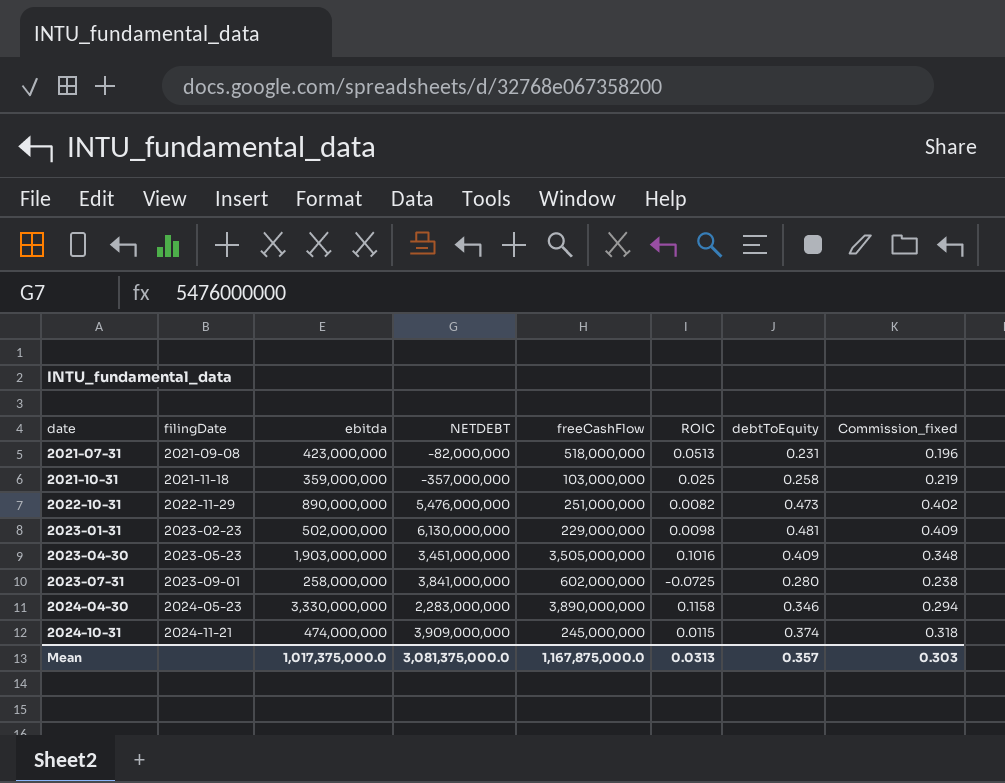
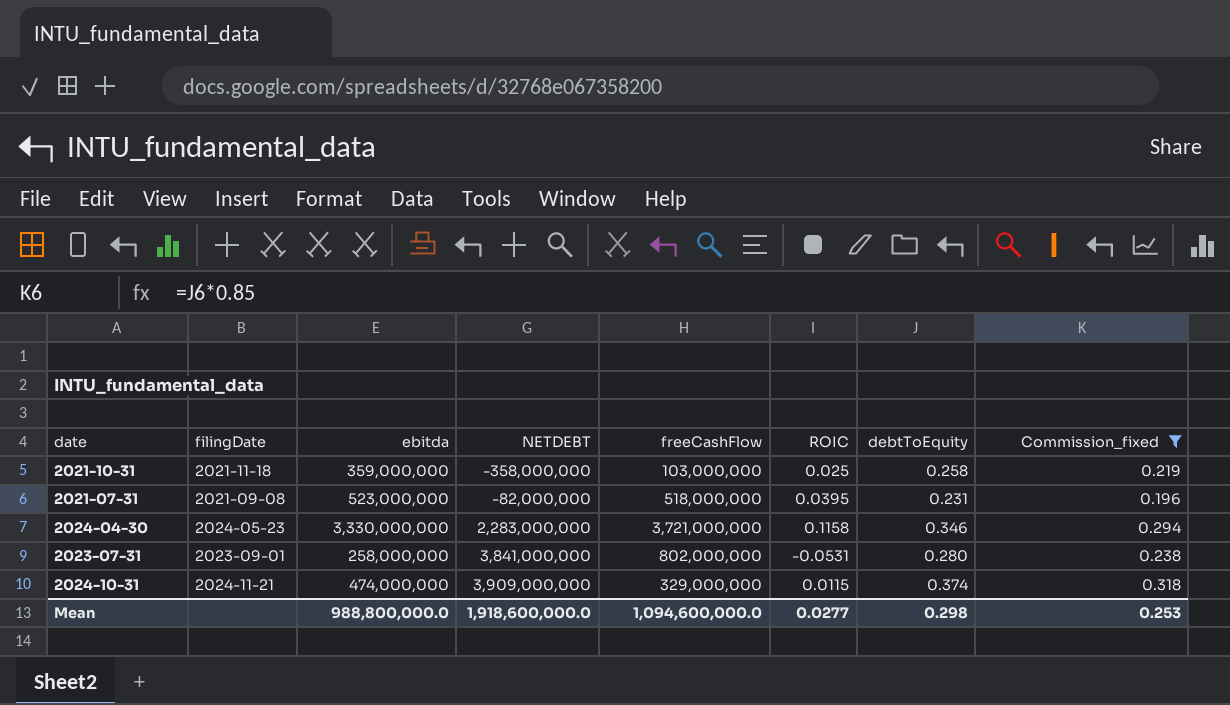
filter: none -> Commission_fixed <= 0.318
row order: date ascending -> NETDEBT ascending
2021-10-31 | NETDEBT: -357,000,000 -> -358,000,000
2021-07-31 | ebitda: 423,000,000 -> 523,000,000
2021-07-31 | ROIC: 0.0513 -> 0.0395
2024-04-30 | freeCashFlow: 3,890,000,000 -> 3,721,000,000
2023-07-31 | freeCashFlow: 602,000,000 -> 802,000,000
2023-07-31 | ROIC: -0.0725 -> -0.0531
2024-10-31 | freeCashFlow: 245,000,000 -> 329,000,000
Mean | ebitda: 1,017,375,000.0 -> 988,800,000.0
Mean | NETDEBT: 3,081,375,000.0 -> 1,918,600,000.0
Mean | freeCashFlow: 1,167,875,000.0 -> 1,094,600,000.0
Mean | ROIC: 0.0313 -> 0.0277
Mean | debtToEquity: 0.357 -> 0.298
Mean | Commission_fixed: 0.303 -> 0.253

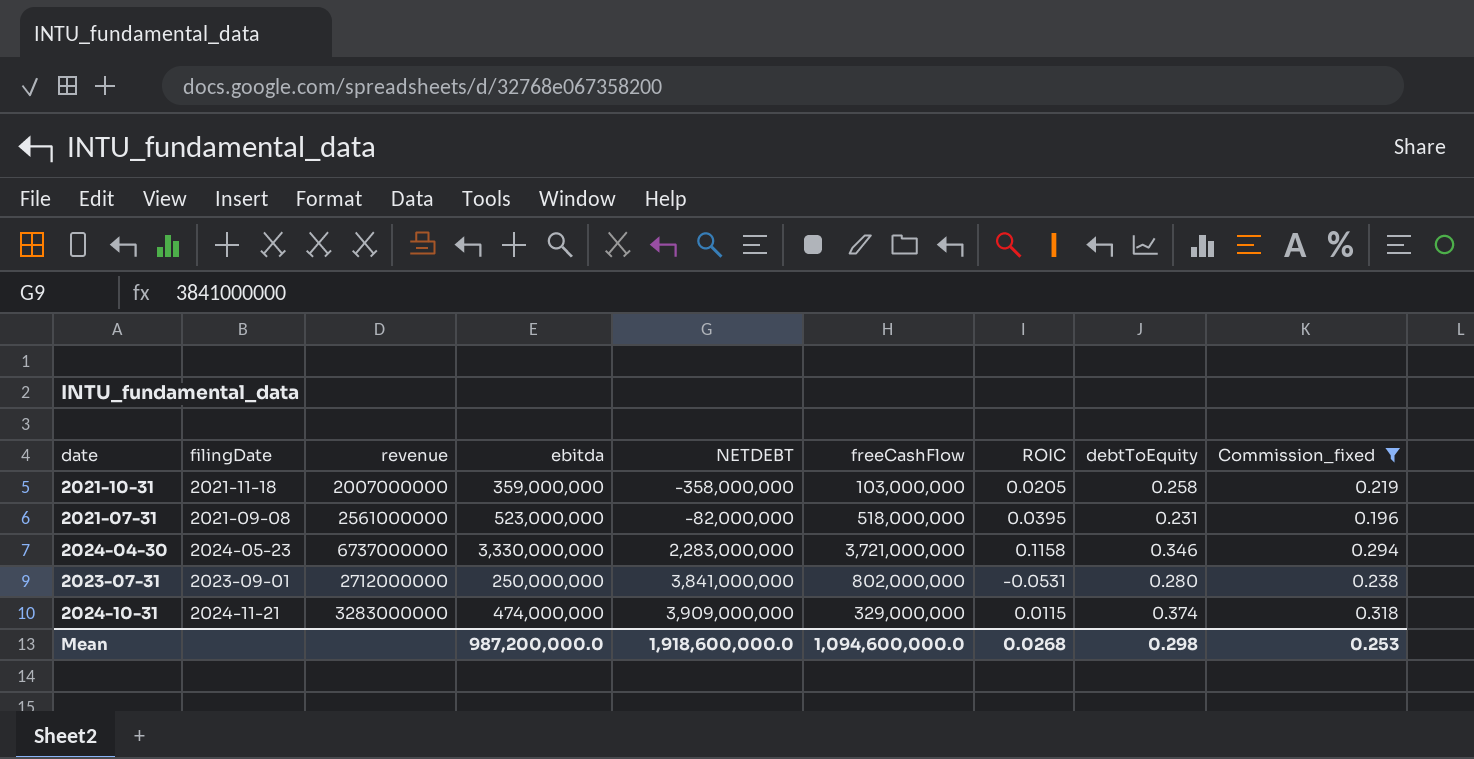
column revenue | position: none -> 3
2021-10-31 | ROIC: 0.025 -> 0.0205
2023-07-31 | ebitda: 258,000,000 -> 250,000,000
Mean | ebitda: 988,800,000.0 -> 987,200,000.0
Mean | ROIC: 0.0277 -> 0.0268

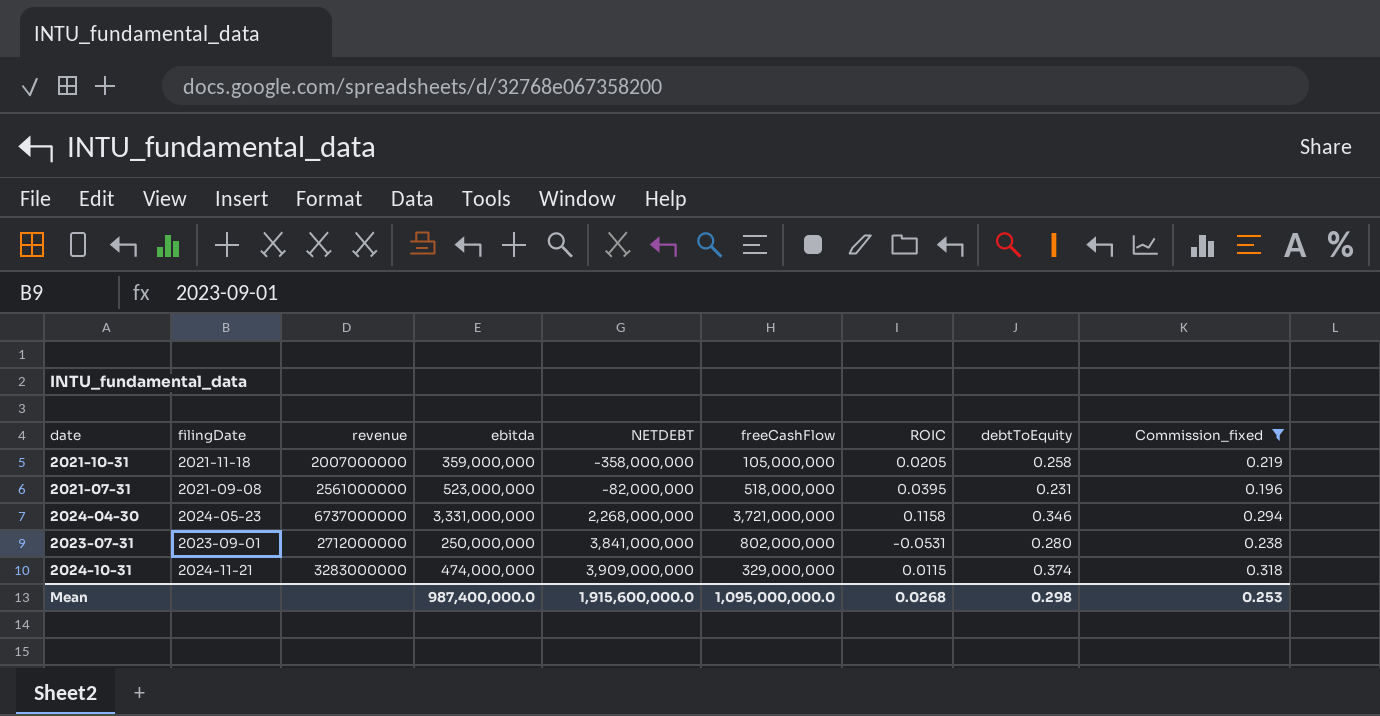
2021-10-31 | freeCashFlow: 103,000,000 -> 105,000,000
2024-04-30 | ebitda: 3,330,000,000 -> 3,331,000,000
2024-04-30 | NETDEBT: 2,283,000,000 -> 2,268,000,000
Mean | ebitda: 987,200,000.0 -> 987,400,000.0
Mean | NETDEBT: 1,918,600,000.0 -> 1,915,600,000.0
Mean | freeCashFlow: 1,094,600,000.0 -> 1,095,000,000.0

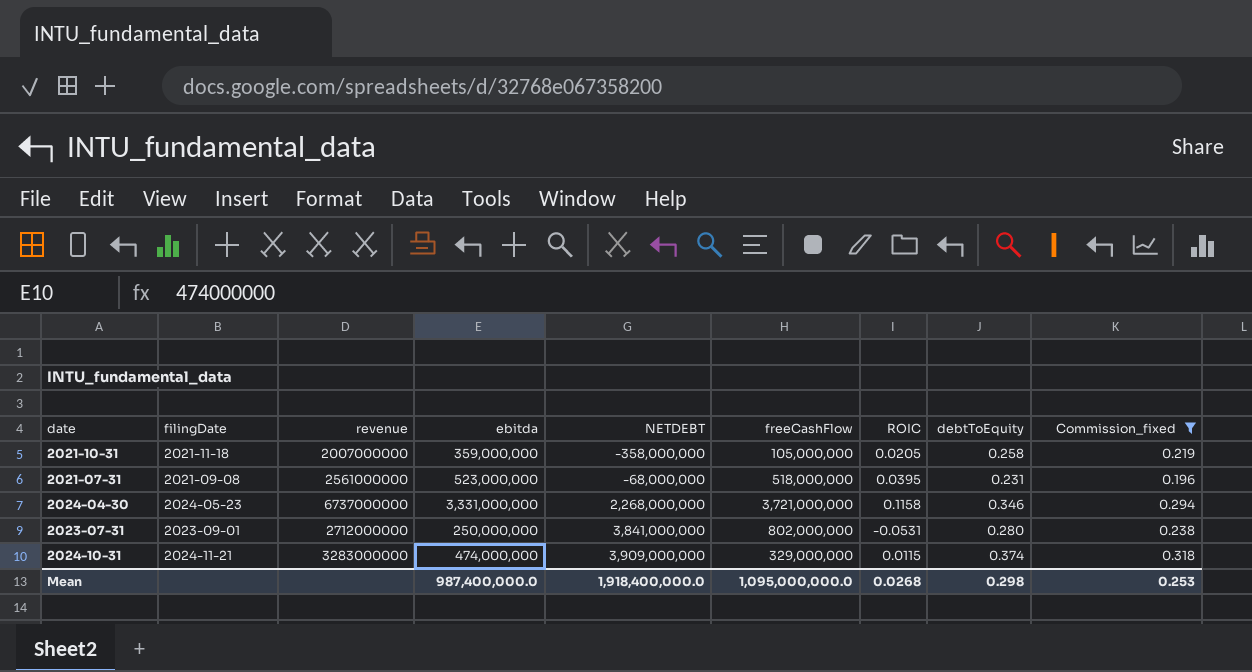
2021-07-31 | NETDEBT: -82,000,000 -> -68,000,000
Mean | NETDEBT: 1,915,600,000.0 -> 1,918,400,000.0

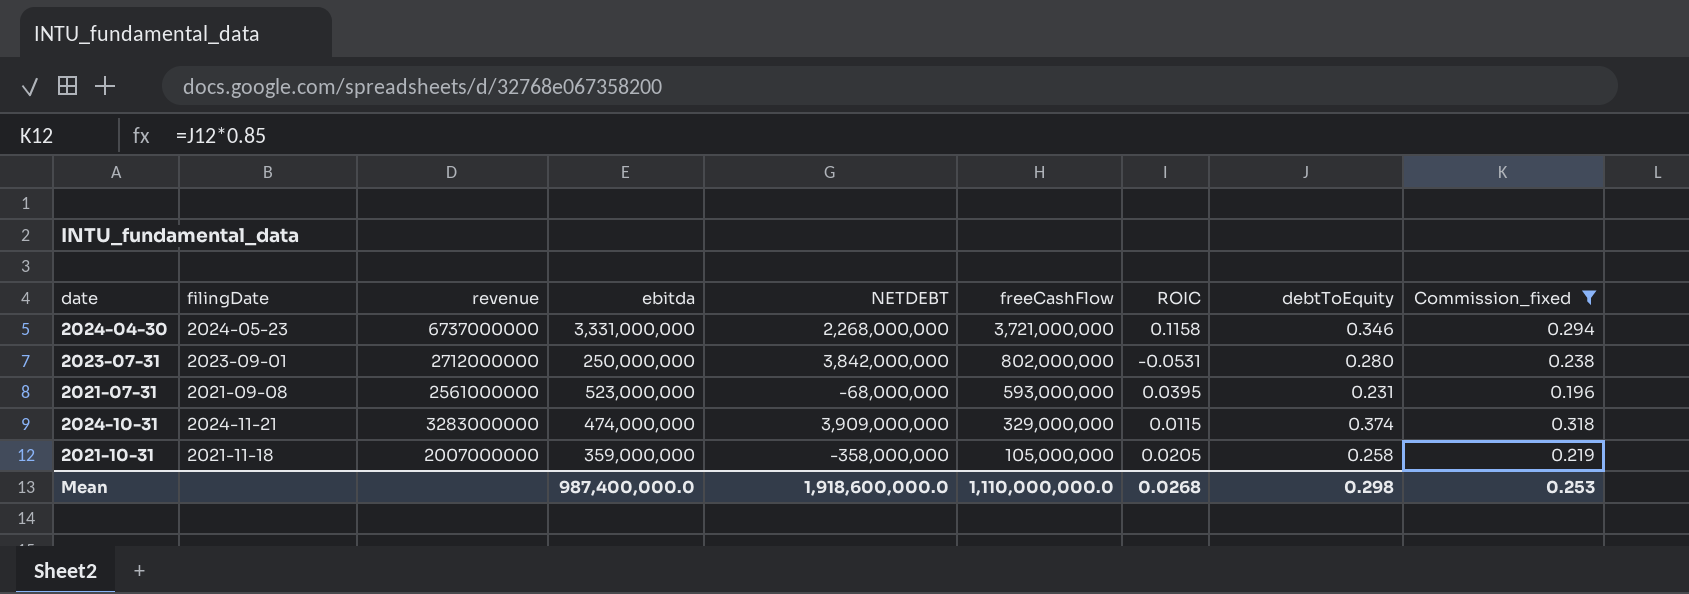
row order: NETDEBT ascending -> freeCashFlow descending
2023-07-31 | NETDEBT: 3,841,000,000 -> 3,842,000,000
2021-07-31 | freeCashFlow: 518,000,000 -> 593,000,000
Mean | NETDEBT: 1,918,400,000.0 -> 1,918,600,000.0
Mean | freeCashFlow: 1,095,000,000.0 -> 1,110,000,000.0

